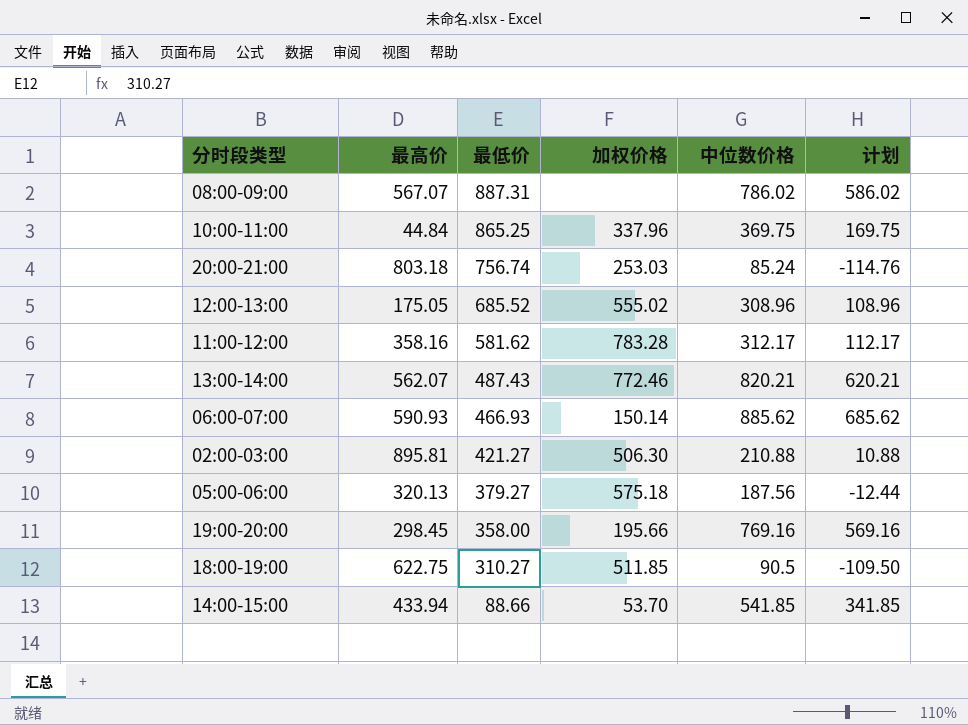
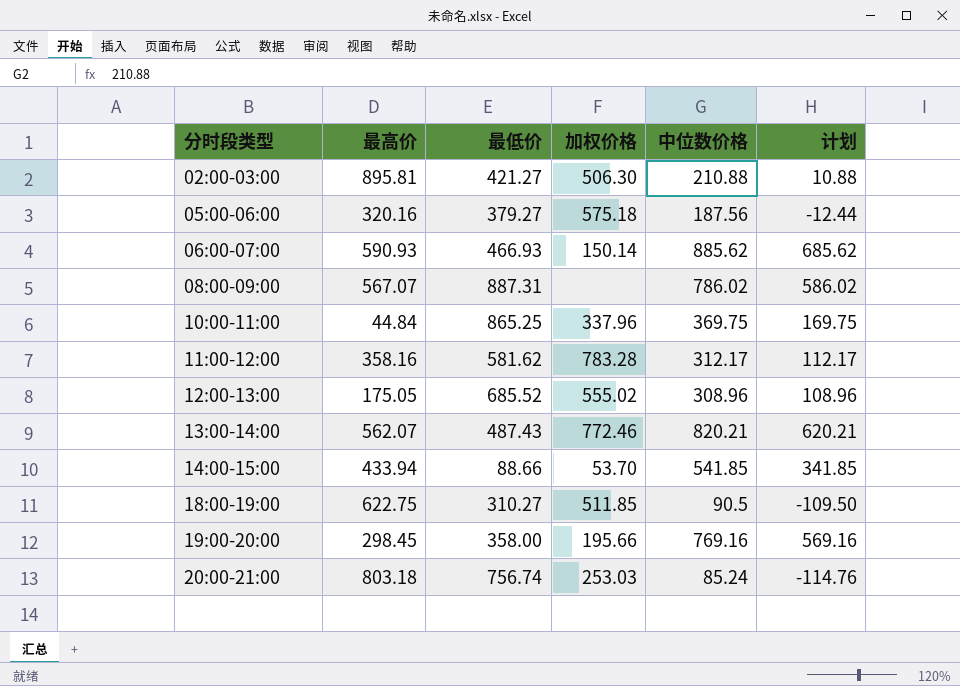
row order: 最低价 descending -> 分时段类型 ascending
05:00-06:00 | 最高价: 320.13 -> 320.16

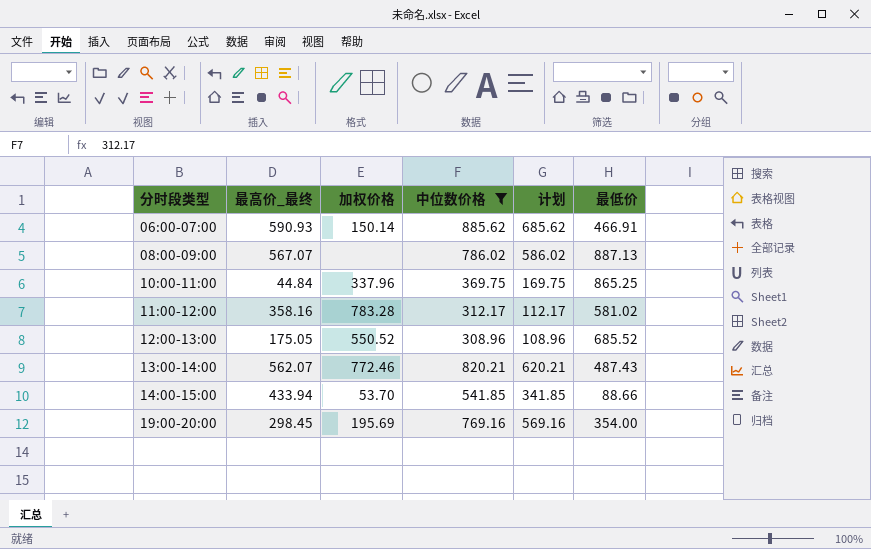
filter: none -> 中位数价格 >= 308.96
column name: 最高价 -> 最高价_最终
column 最低价 | position: 3 -> 6
06:00-07:00 | 最低价: 466.93 -> 466.91
08:00-09:00 | 最低价: 887.31 -> 887.13
11:00-12:00 | 最低价: 581.62 -> 581.02
12:00-13:00 | 加权价格: 555.02 -> 550.52
19:00-20:00 | 加权价格: 195.66 -> 195.69
19:00-20:00 | 最低价: 358.00 -> 354.00

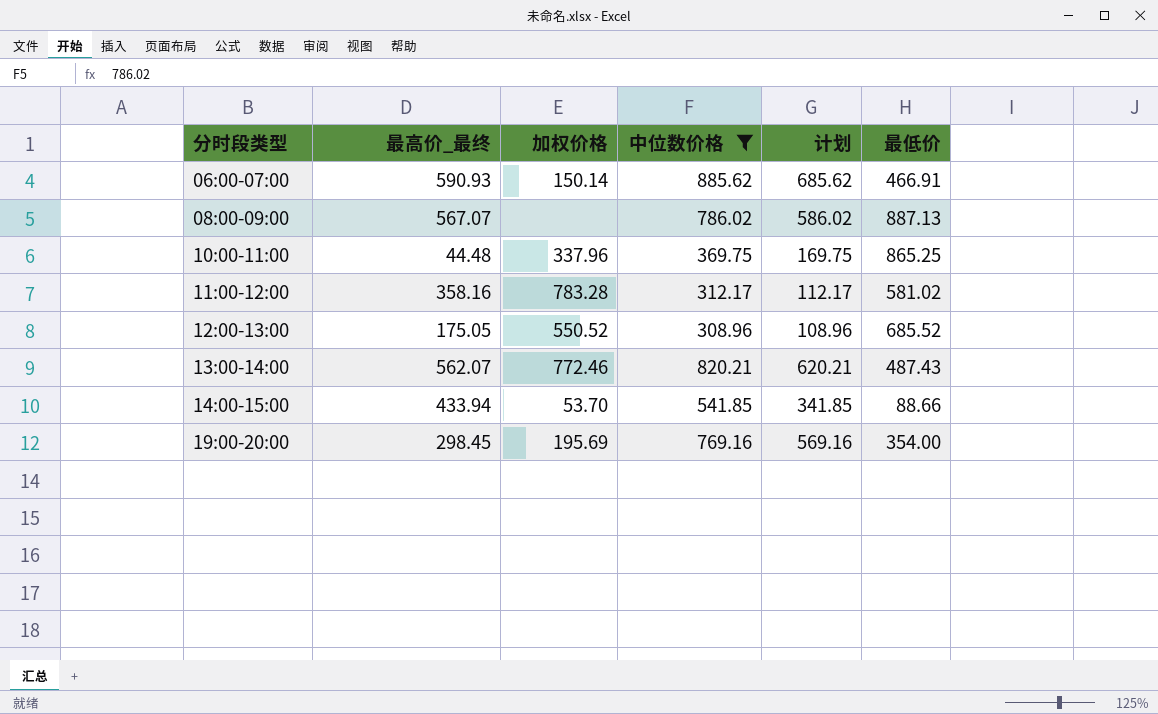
10:00-11:00 | 最高价_最终: 44.84 -> 44.48

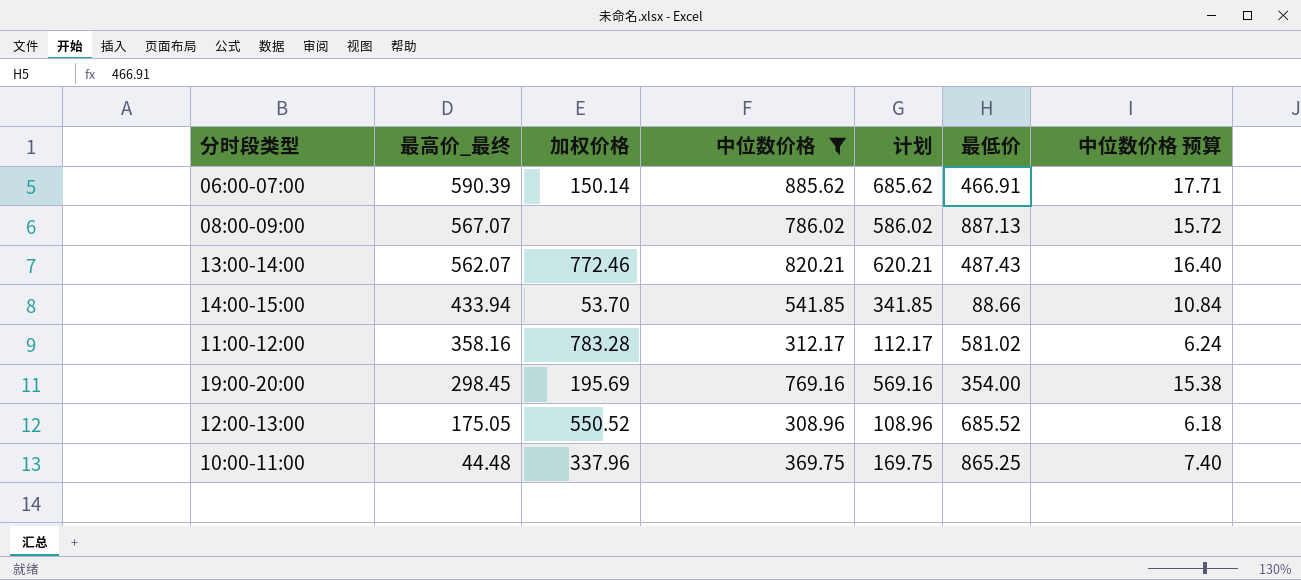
row order: 分时段类型 ascending -> 最高价_最终 descending
column 中位数价格 预算 | formula: none -> [中位数价格] * 0.02
06:00-07:00 | 最高价_最终: 590.93 -> 590.39

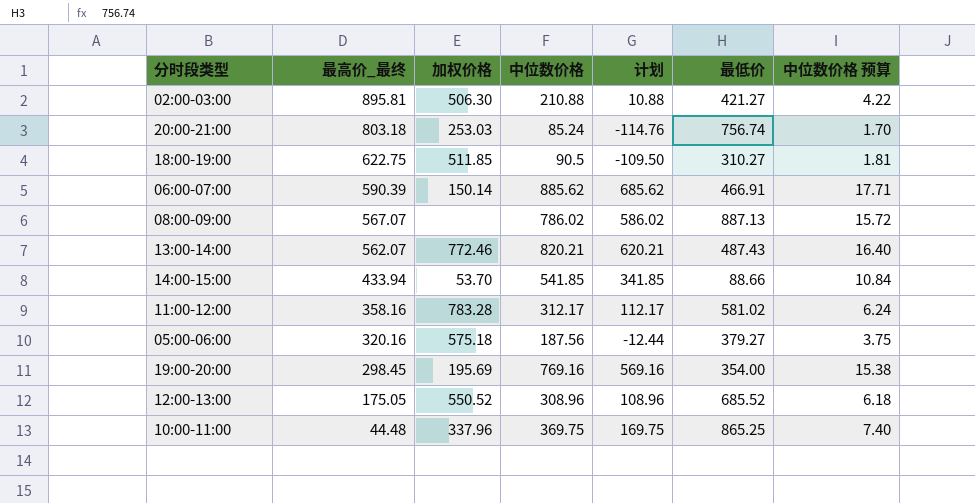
filter: 中位数价格 >= 308.96 -> none

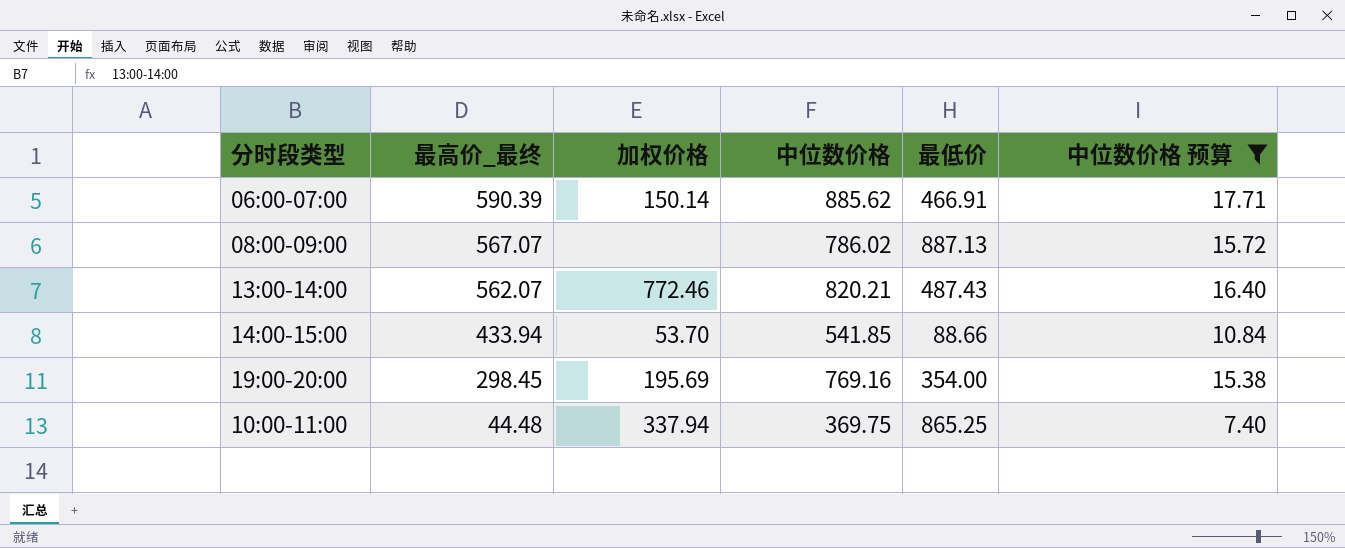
filter: none -> 中位数价格 预算 >= 7.40
column 计划 | formula: [中位数价格] - 200 -> none
10:00-11:00 | 加权价格: 337.96 -> 337.94

